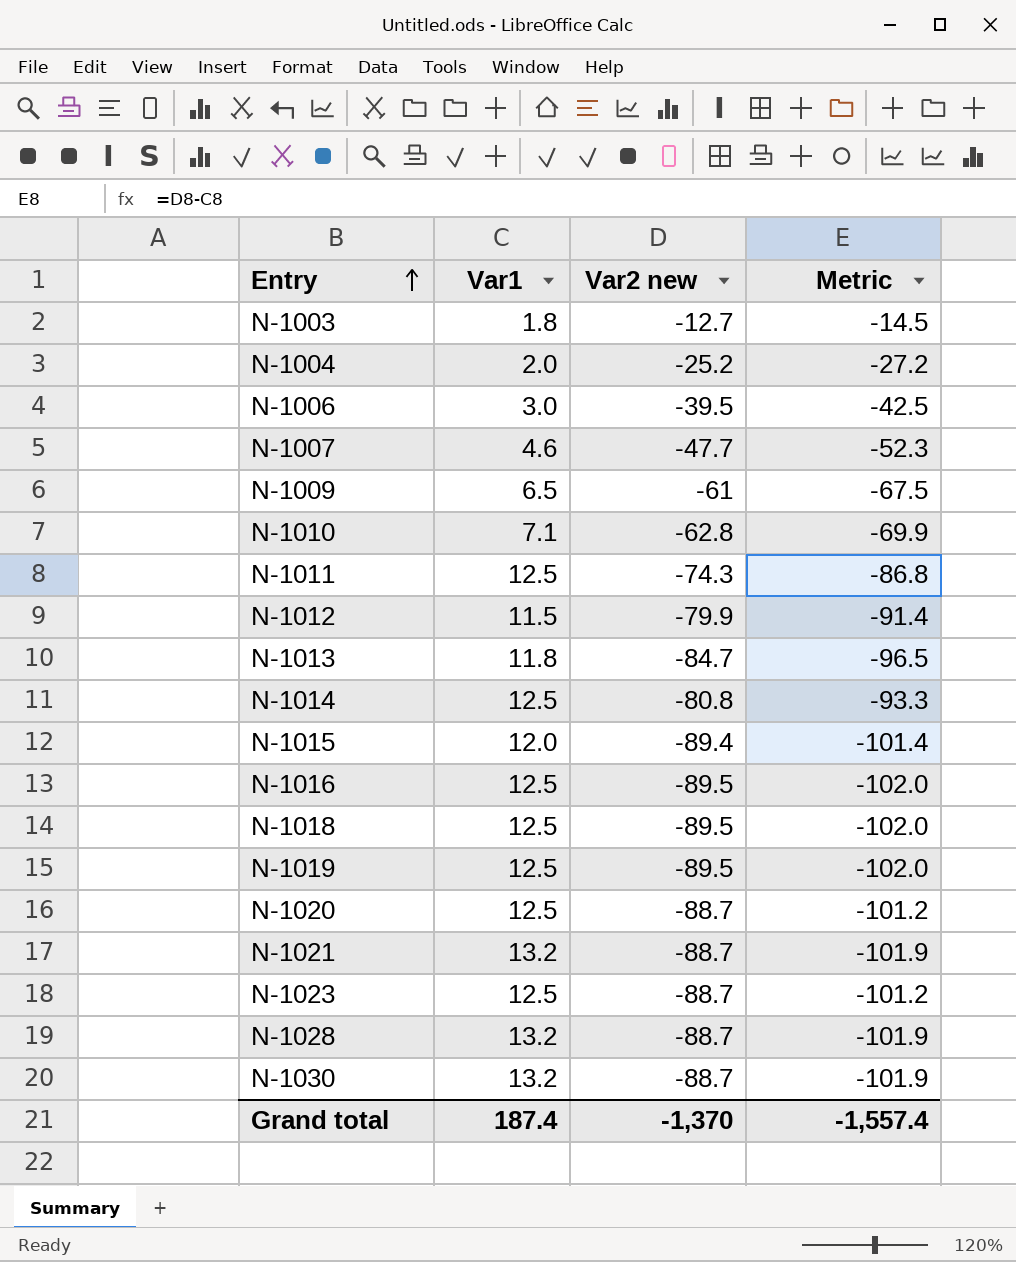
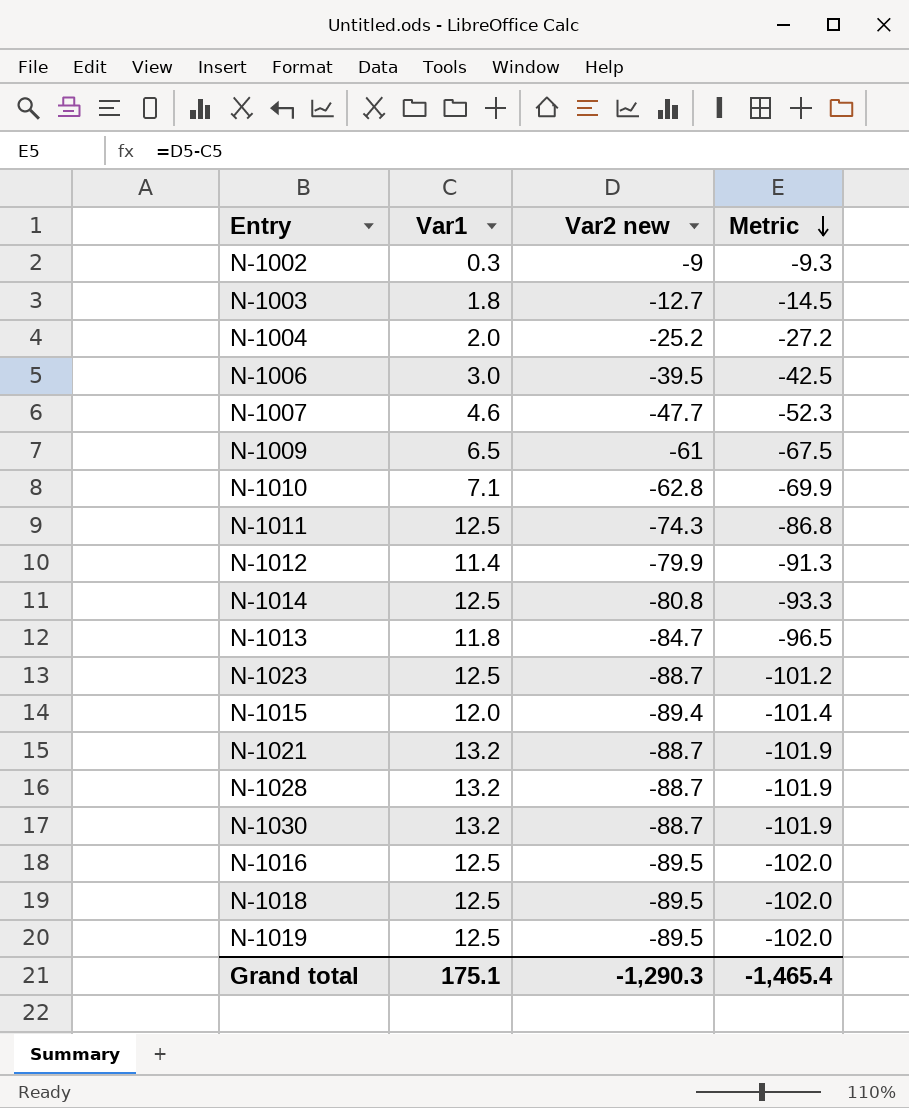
row order: Entry ascending -> Metric descending
row N-1020: 12.5 | -88.7 | -101.2 -> none
row N-1002: none -> 0.3 | -9 | -9.3
N-1012 | Var1: 11.5 -> 11.4
N-1012 | Metric: -91.4 -> -91.3
Grand total | Var1: 187.4 -> 175.1
Grand total | Var2 new: -1,370 -> -1,290.3
Grand total | Metric: -1,557.4 -> -1,465.4

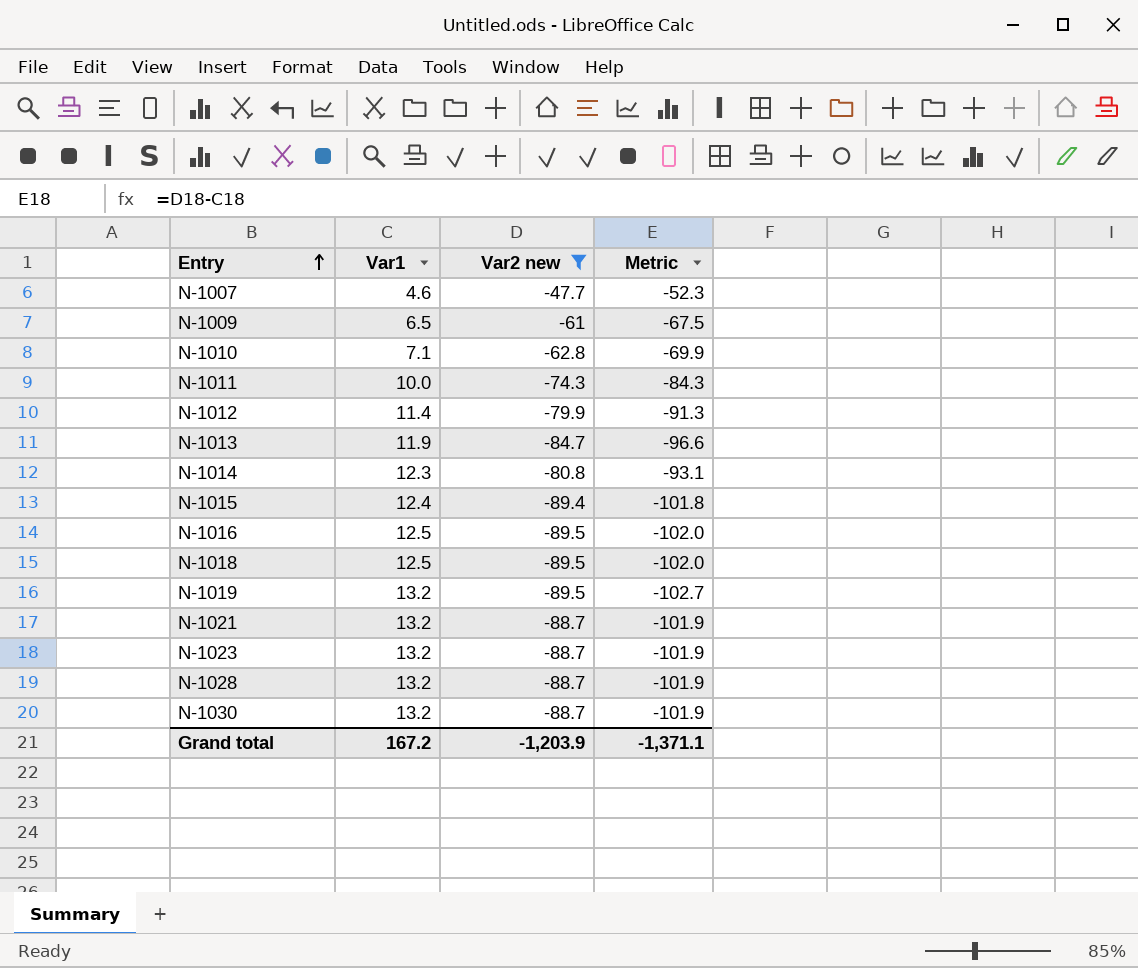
filter: none -> Var2 new <= -47.7
row order: Metric descending -> Entry ascending
N-1011 | Var1: 12.5 -> 10.0
N-1011 | Metric: -86.8 -> -84.3
N-1013 | Var1: 11.8 -> 11.9
N-1013 | Metric: -96.5 -> -96.6
N-1014 | Var1: 12.5 -> 12.3
N-1014 | Metric: -93.3 -> -93.1
N-1015 | Var1: 12.0 -> 12.4
N-1015 | Metric: -101.4 -> -101.8
N-1019 | Var1: 12.5 -> 13.2
N-1019 | Metric: -102.0 -> -102.7
N-1023 | Var1: 12.5 -> 13.2
N-1023 | Metric: -101.2 -> -101.9
Grand total | Var1: 175.1 -> 167.2
Grand total | Var2 new: -1,290.3 -> -1,203.9
Grand total | Metric: -1,465.4 -> -1,371.1

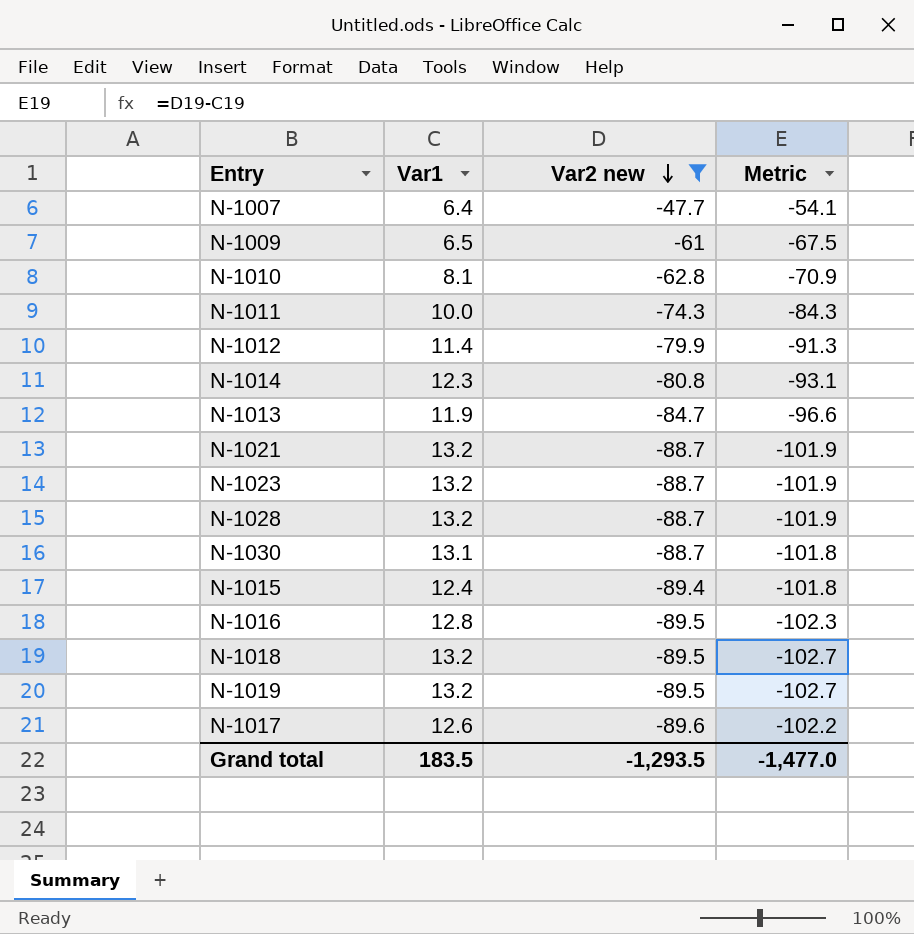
row order: Entry ascending -> Var2 new descending
N-1007 | Var1: 4.6 -> 6.4
N-1007 | Metric: -52.3 -> -54.1
N-1010 | Var1: 7.1 -> 8.1
N-1010 | Metric: -69.9 -> -70.9
N-1030 | Var1: 13.2 -> 13.1
N-1030 | Metric: -101.9 -> -101.8
N-1016 | Var1: 12.5 -> 12.8
N-1016 | Metric: -102.0 -> -102.3
N-1018 | Var1: 12.5 -> 13.2
N-1018 | Metric: -102.0 -> -102.7
row N-1017: none -> 12.6 | -89.6 | -102.2
Grand total | Var1: 167.2 -> 183.5
Grand total | Var2 new: -1,203.9 -> -1,293.5
Grand total | Metric: -1,371.1 -> -1,477.0

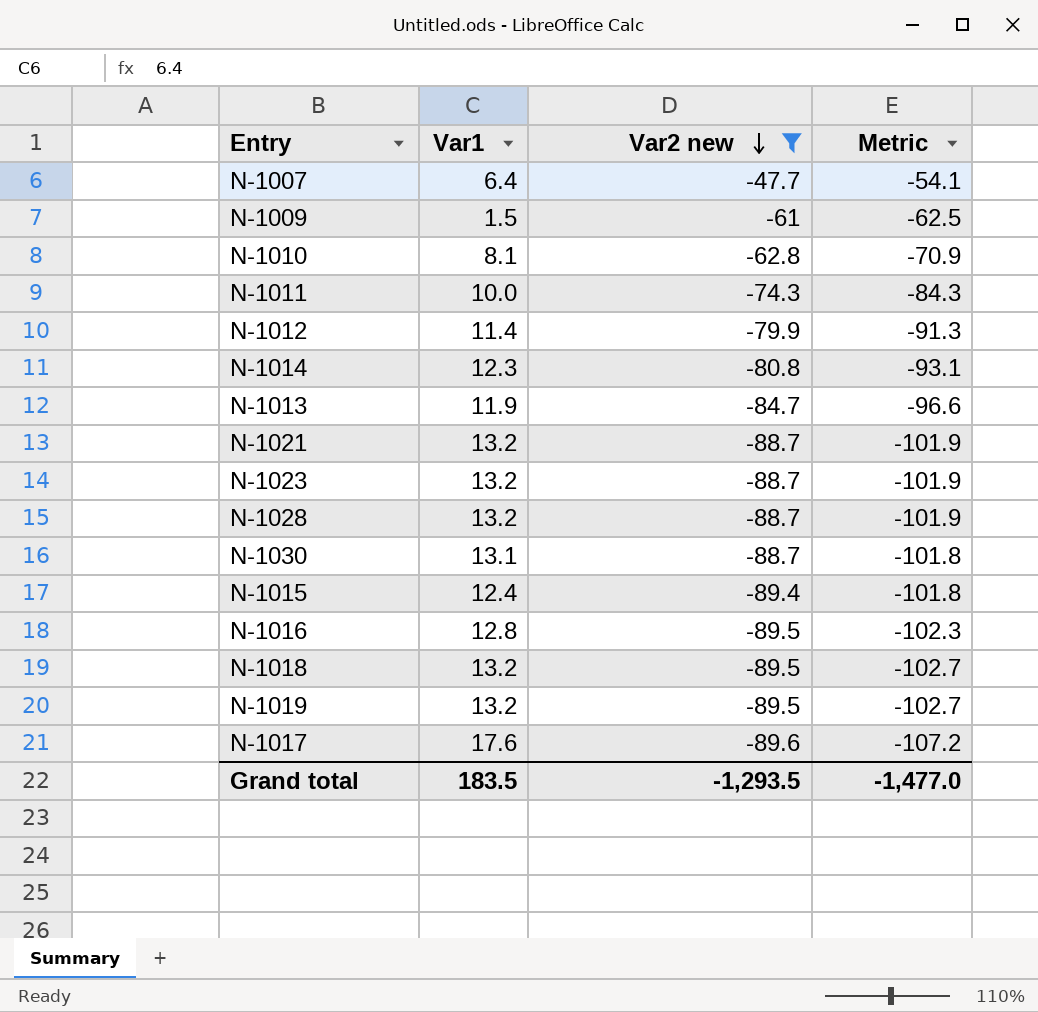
N-1009 | Var1: 6.5 -> 1.5
N-1009 | Metric: -67.5 -> -62.5
N-1017 | Var1: 12.6 -> 17.6
N-1017 | Metric: -102.2 -> -107.2

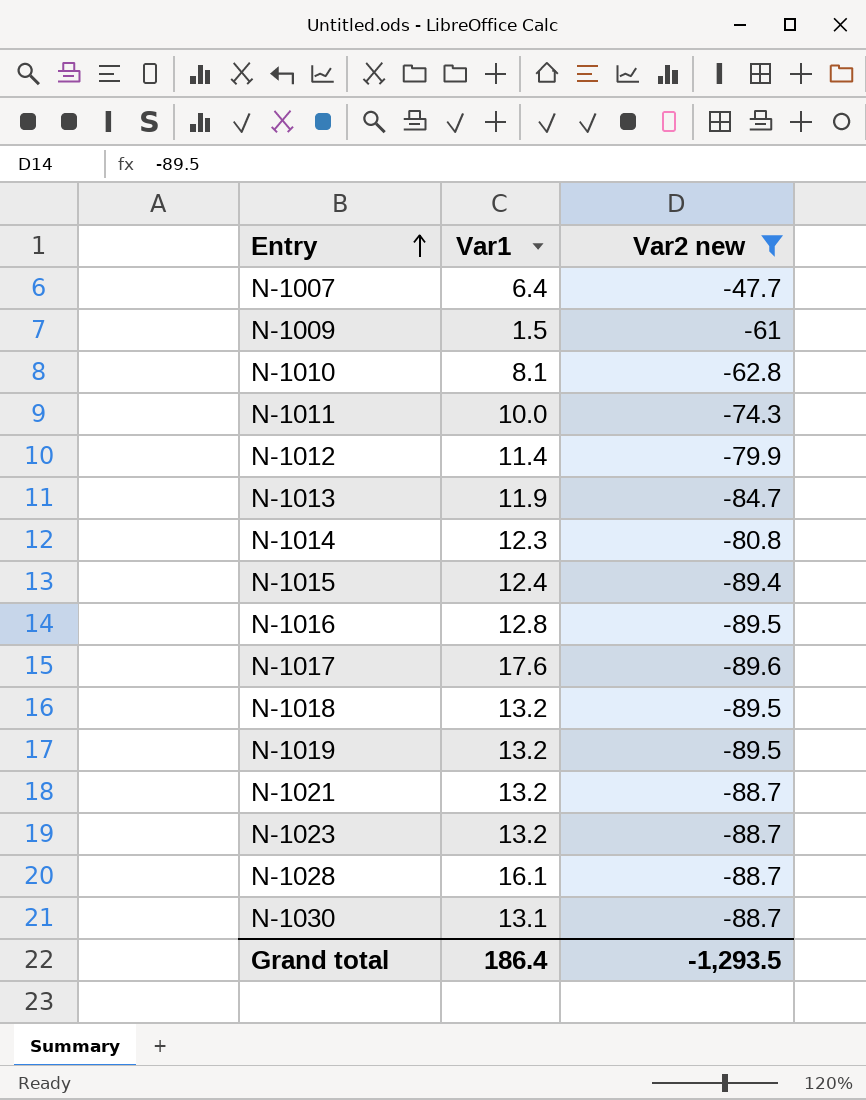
row order: Var2 new descending -> Entry ascending
column Metric | formula: [Var2 new] - [Var1] -> none
N-1028 | Var1: 13.2 -> 16.1
Grand total | Var1: 183.5 -> 186.4

